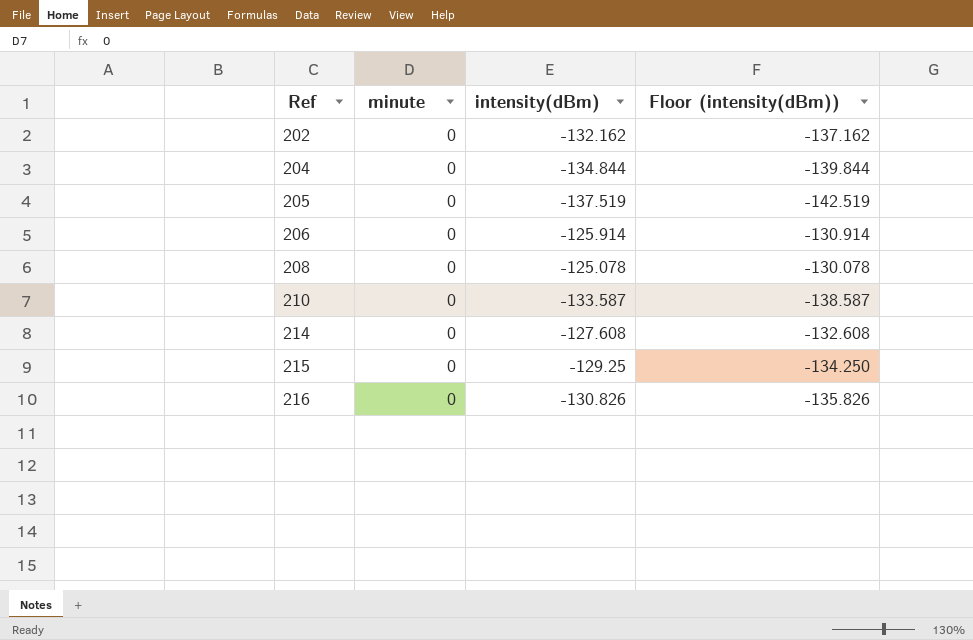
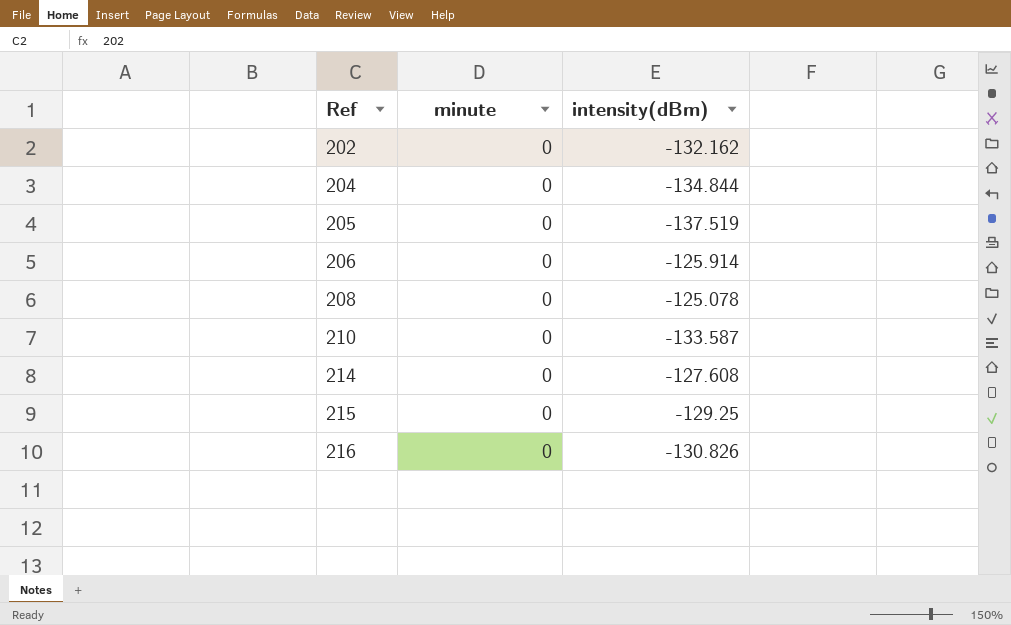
column Floor (intensity(dBm)) | formula: [intensity(dBm)] - 5 -> none

